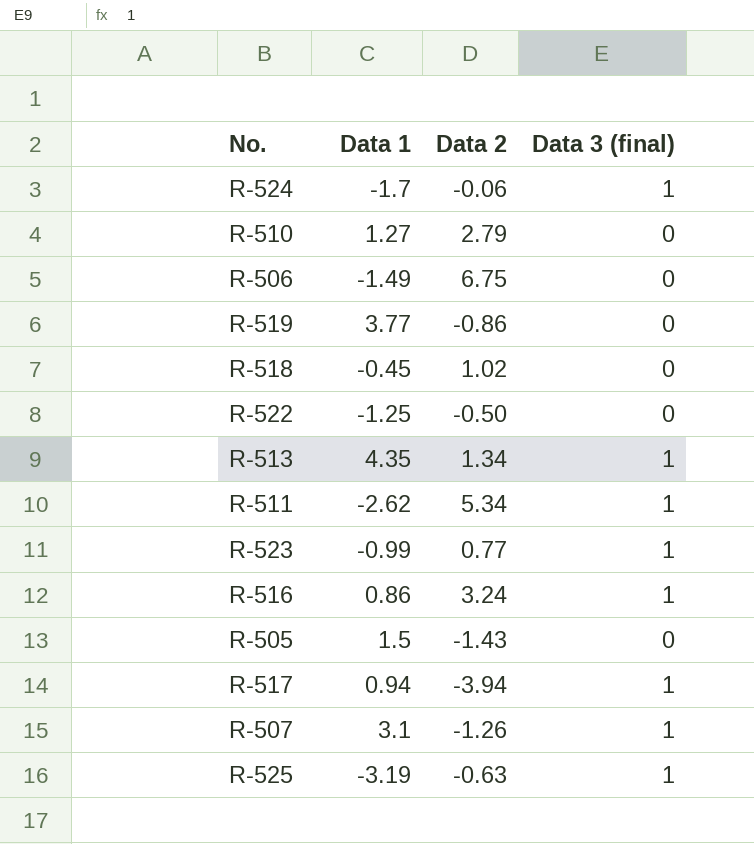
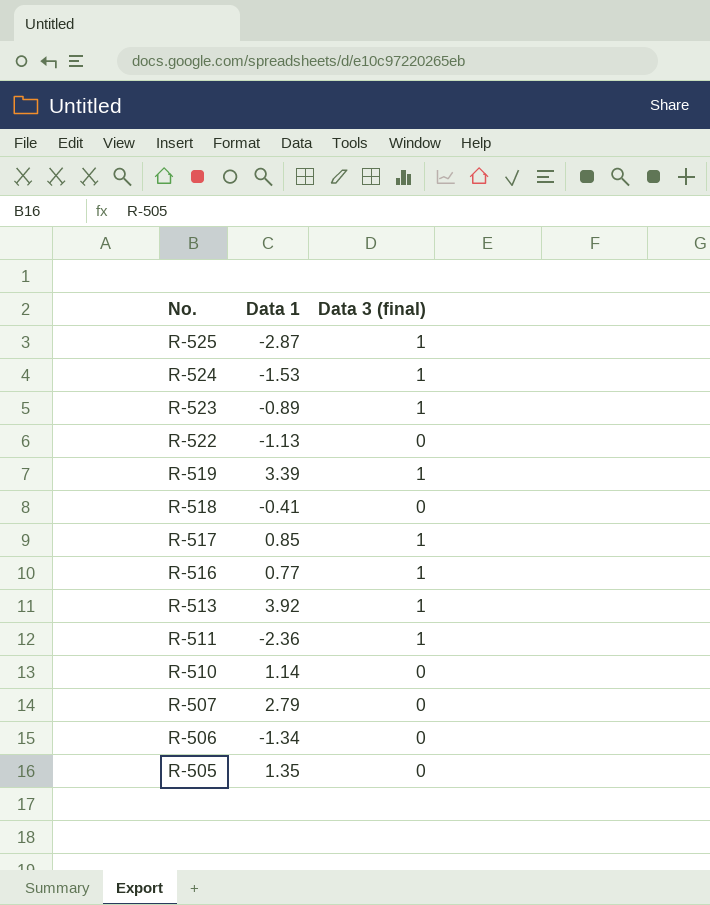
row order: none -> No. descending
column Data 2 | position: 3 -> none
R-525 | Data 1: -3.19 -> -2.87
R-524 | Data 1: -1.7 -> -1.53
R-523 | Data 1: -0.99 -> -0.89
R-522 | Data 1: -1.25 -> -1.13
R-519 | Data 1: 3.77 -> 3.39
R-519 | Data 3 (final): 0 -> 1
R-518 | Data 1: -0.45 -> -0.41
R-517 | Data 1: 0.94 -> 0.85
R-516 | Data 1: 0.86 -> 0.77
R-513 | Data 1: 4.35 -> 3.92
R-511 | Data 1: -2.62 -> -2.36
R-510 | Data 1: 1.27 -> 1.14
R-507 | Data 1: 3.1 -> 2.79
R-507 | Data 3 (final): 1 -> 0
R-506 | Data 1: -1.49 -> -1.34
R-505 | Data 1: 1.5 -> 1.35

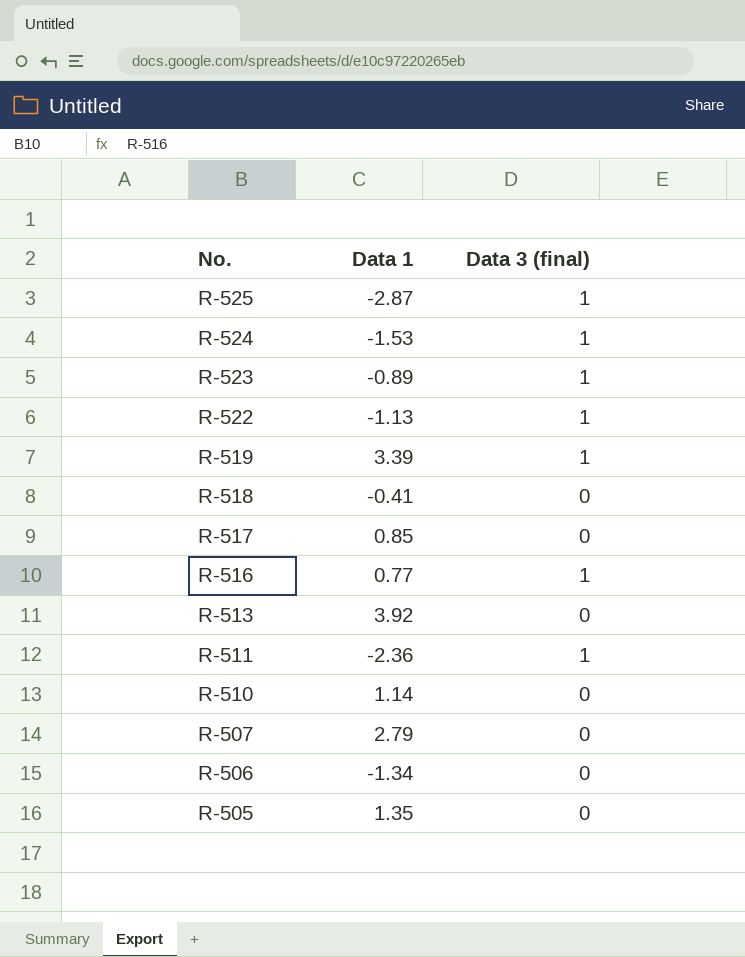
R-522 | Data 3 (final): 0 -> 1
R-517 | Data 3 (final): 1 -> 0
R-513 | Data 3 (final): 1 -> 0

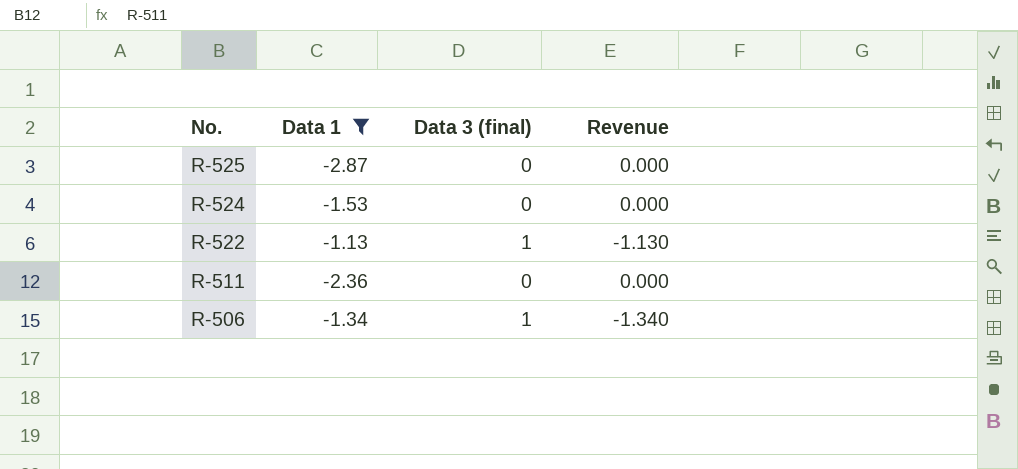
filter: none -> Data 1 <= -1.13
column Revenue | formula: none -> [Data 1] * [Data 3 (final)]
R-525 | Data 3 (final): 1 -> 0
R-524 | Data 3 (final): 1 -> 0
R-511 | Data 3 (final): 1 -> 0
R-506 | Data 3 (final): 0 -> 1

